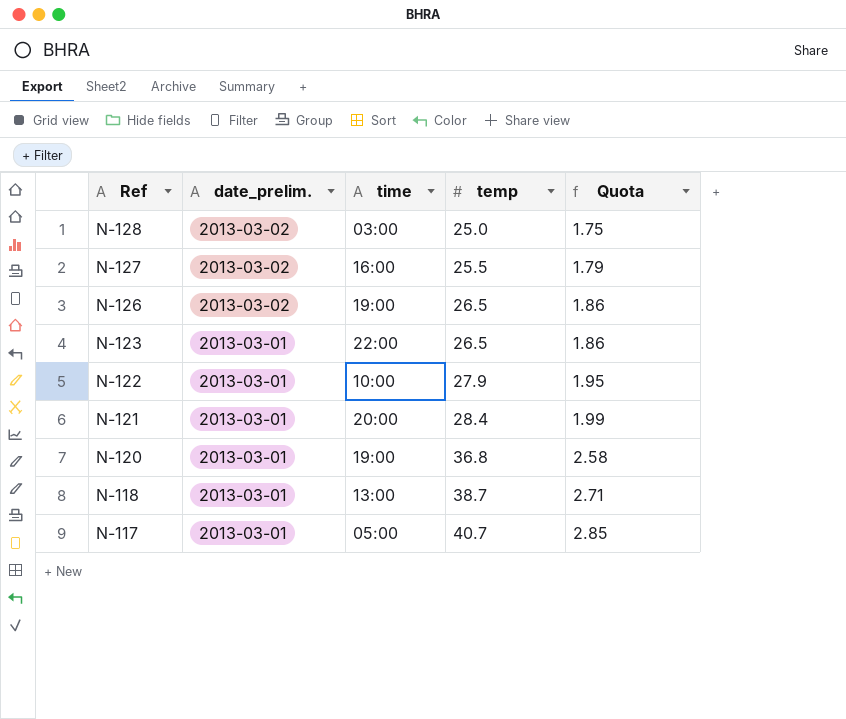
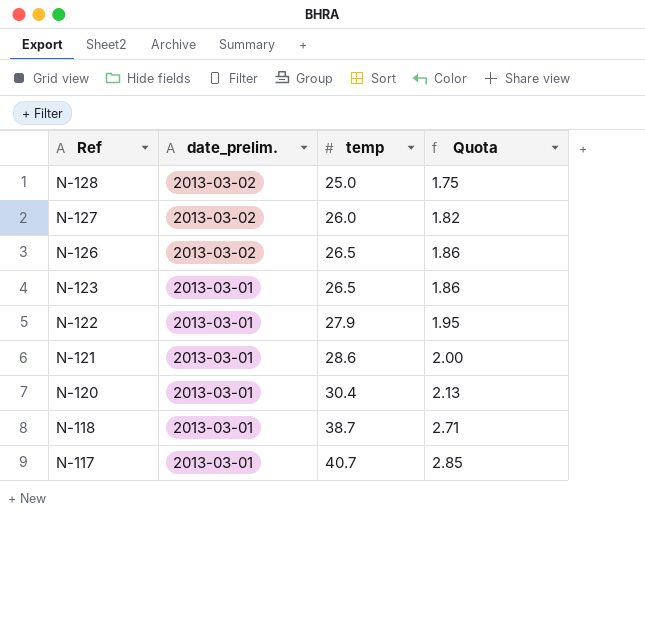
column time | position: 3 -> none
N-127 | temp: 25.5 -> 26.0
N-127 | Quota: 1.79 -> 1.82
N-121 | temp: 28.4 -> 28.6
N-121 | Quota: 1.99 -> 2.00
N-120 | temp: 36.8 -> 30.4
N-120 | Quota: 2.58 -> 2.13

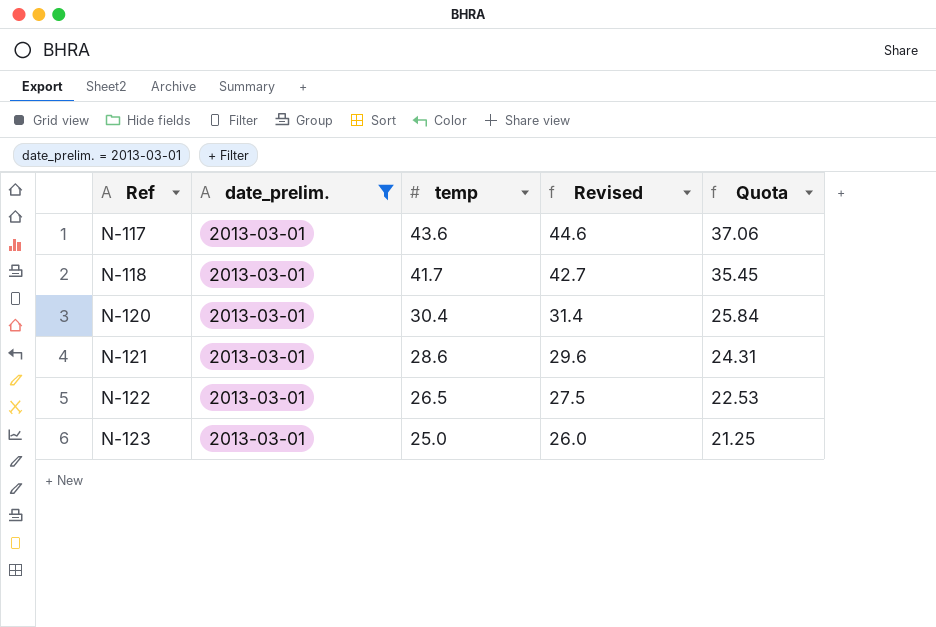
filter: none -> date_prelim. = 2013-03-01
row order: Ref descending -> Ref ascending
column Revised | formula: none -> [temp] + 1
column Quota | formula: [temp] * 0.07 -> [temp] * 0.85
N-117 | temp: 40.7 -> 43.6
N-118 | temp: 38.7 -> 41.7
N-122 | temp: 27.9 -> 26.5
N-123 | temp: 26.5 -> 25.0

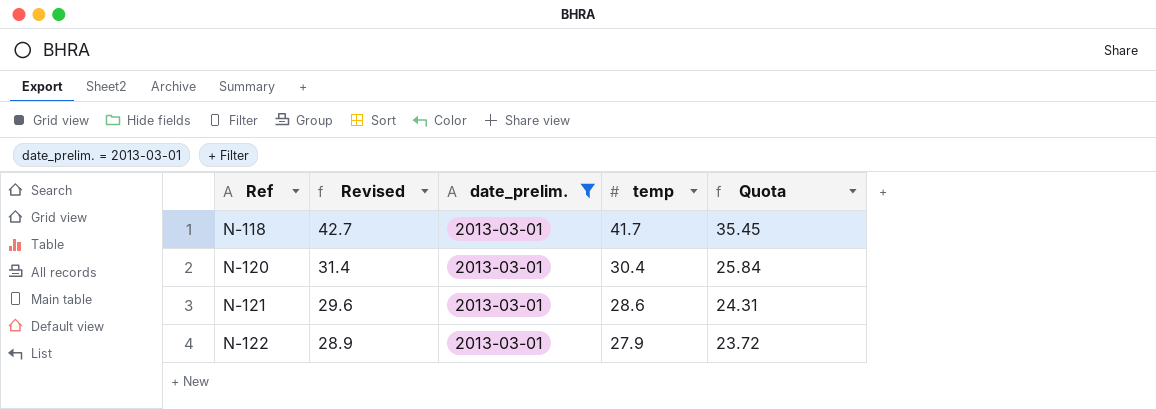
column Revised | position: 4 -> 2
row N-117: 2013-03-01 | 43.6 | 44.6 | 37.06 -> none
row N-123: 2013-03-01 | 25.0 | 26.0 | 21.25 -> none
N-122 | Revised: 27.5 -> 28.9
N-122 | temp: 26.5 -> 27.9
N-122 | Quota: 22.53 -> 23.72

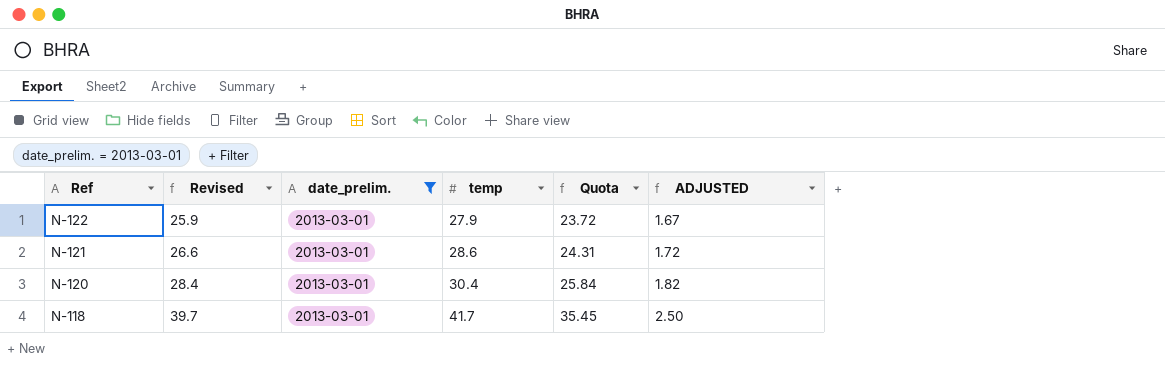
row order: Ref ascending -> Ref descending
column Revised | formula: [temp] + 1 -> [temp] - 2
column ADJUSTED | formula: none -> [temp] * 0.06

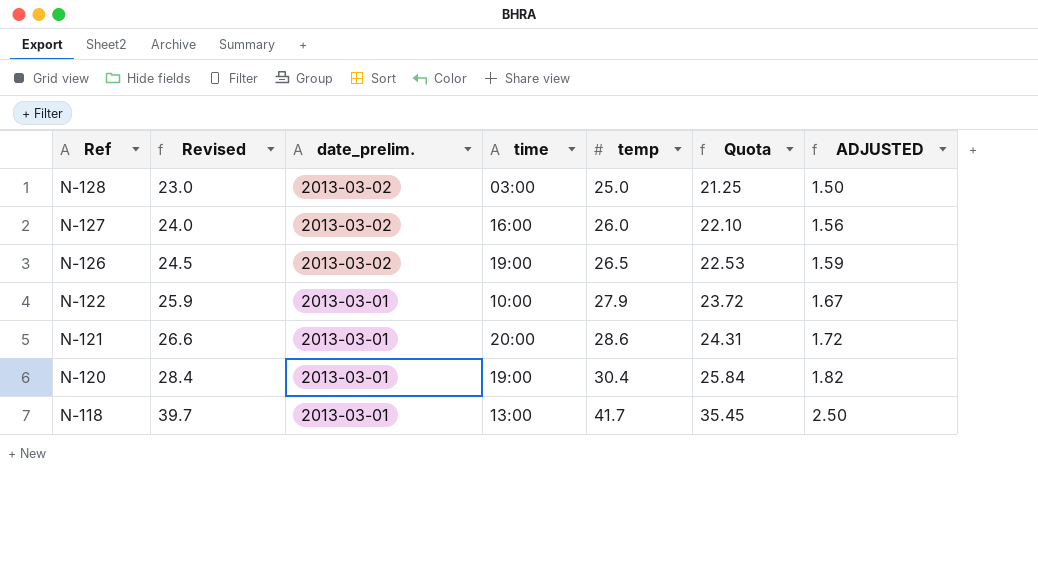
filter: date_prelim. = 2013-03-01 -> none
column time | position: none -> 4

